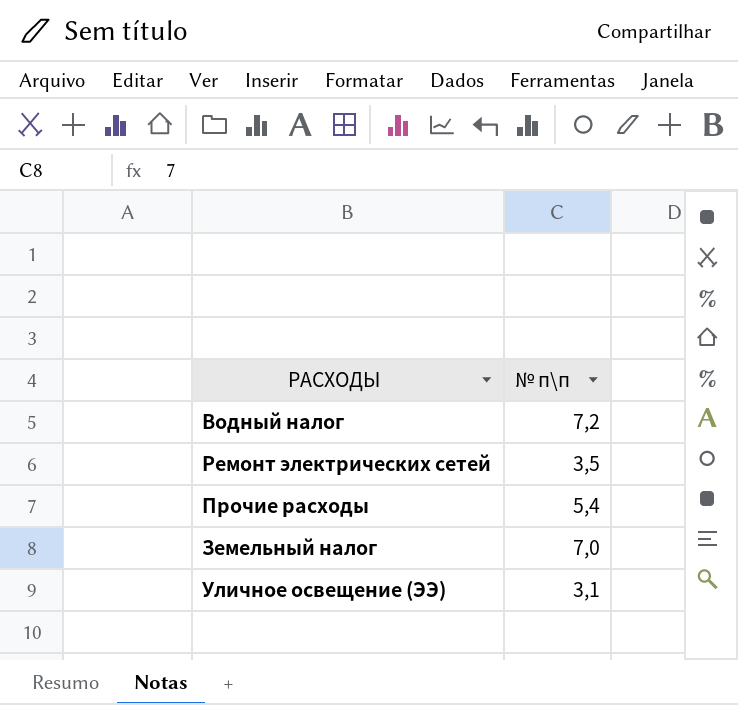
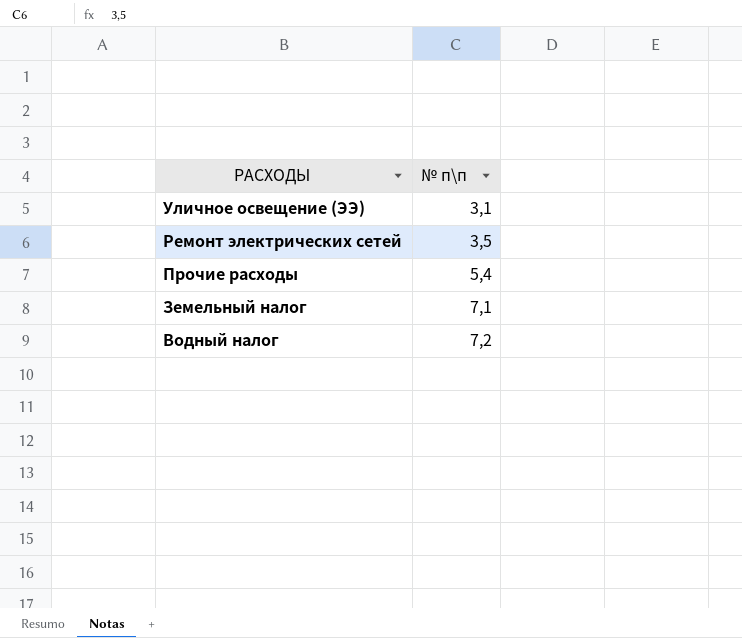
row order: none -> РАСХОДЫ descending
Земельный налог | № п\п: 7,0 -> 7,1

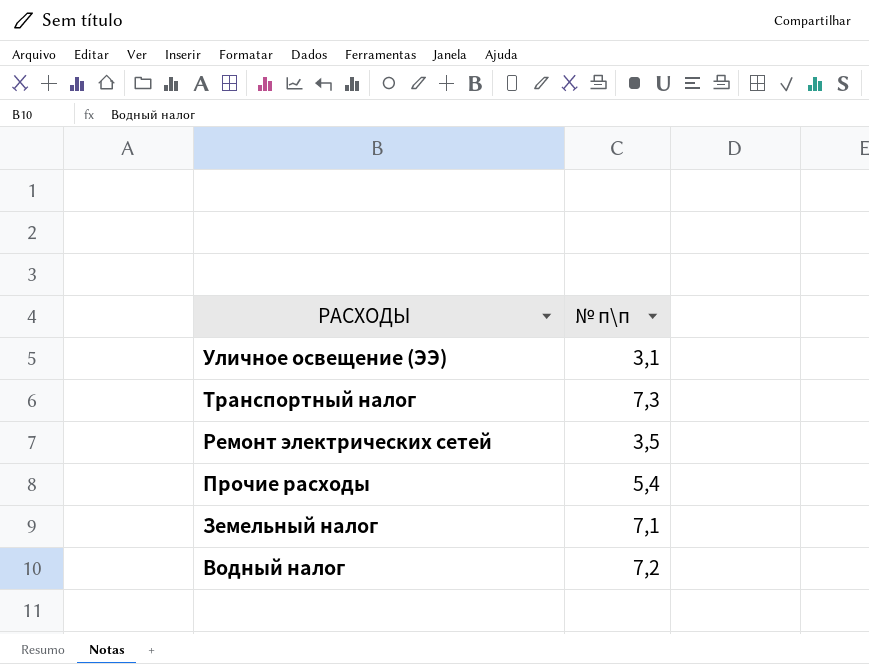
row Транспортный налог: none -> 7,3

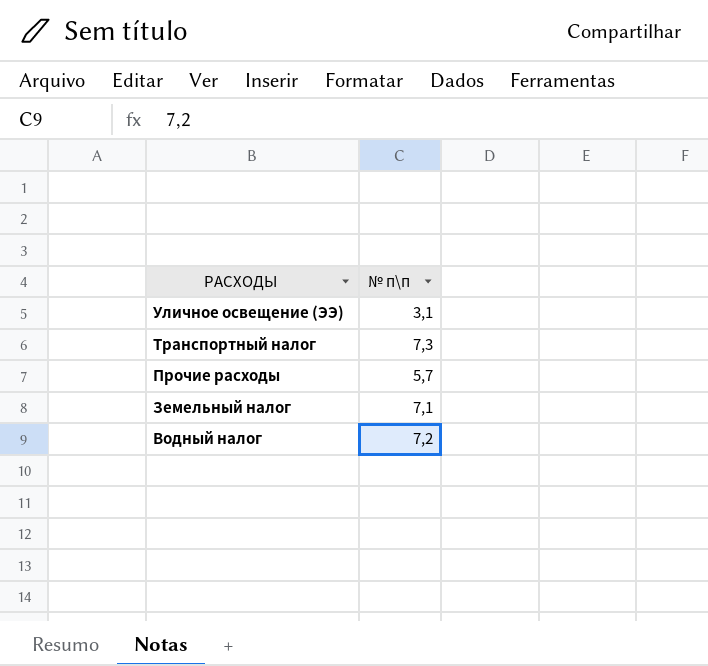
row Ремонт электрических сетей: 3,5 -> none
Прочие расходы | № п\п: 5,4 -> 5,7

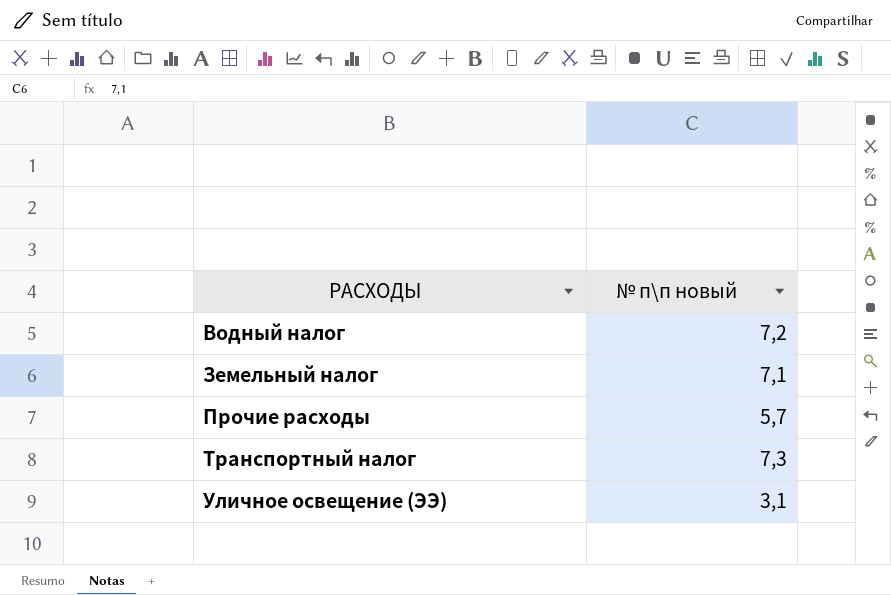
row order: РАСХОДЫ descending -> РАСХОДЫ ascending
column name: № п\п -> № п\п новый

